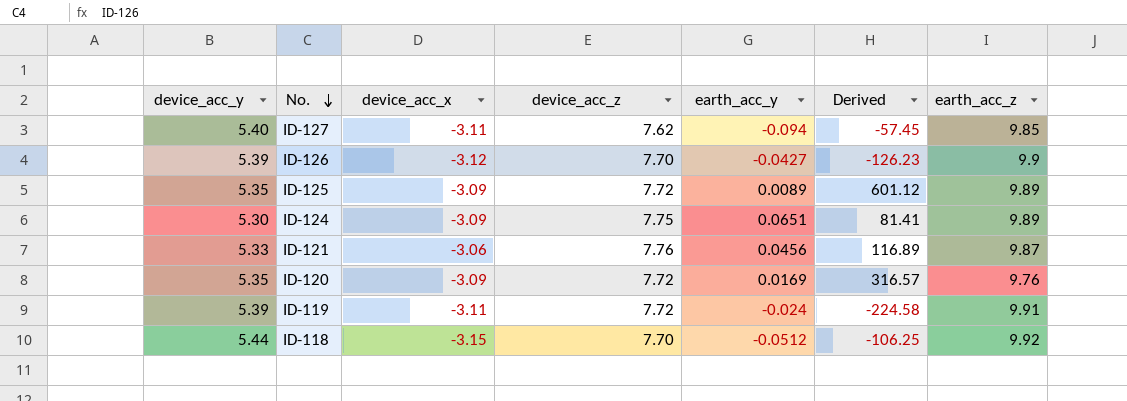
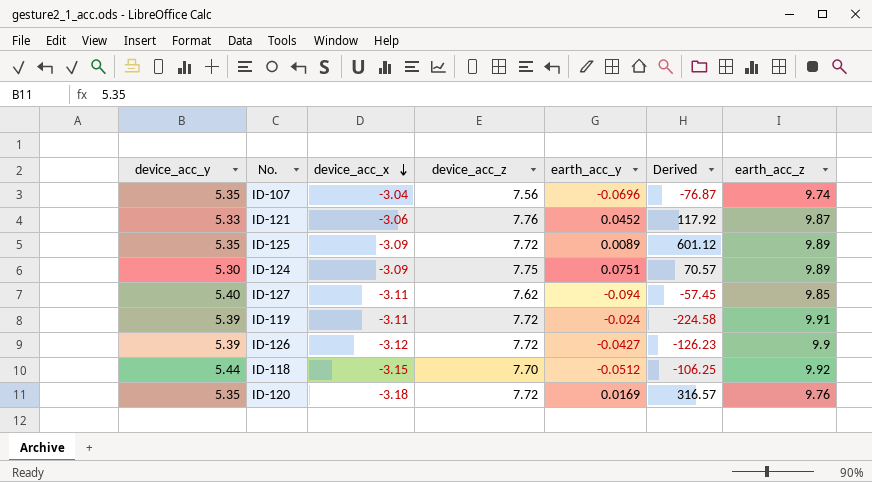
row order: No. descending -> device_acc_x descending
row ID-107: none -> 5.35 | -3.04 | 7.56 | -0.0696 | -76.87 | 9.74
ID-121 | earth_acc_y: 0.0456 -> 0.0452
ID-121 | Derived: 116.89 -> 117.92
ID-124 | earth_acc_y: 0.0651 -> 0.0751
ID-124 | Derived: 81.41 -> 70.57
ID-126 | device_acc_z: 7.70 -> 7.72
ID-120 | device_acc_x: -3.09 -> -3.18

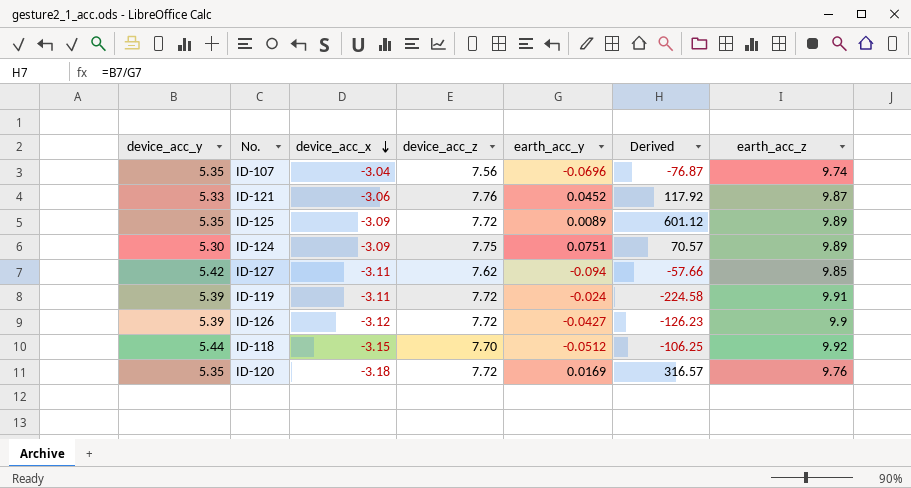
ID-127 | device_acc_y: 5.40 -> 5.42
ID-127 | Derived: -57.45 -> -57.66

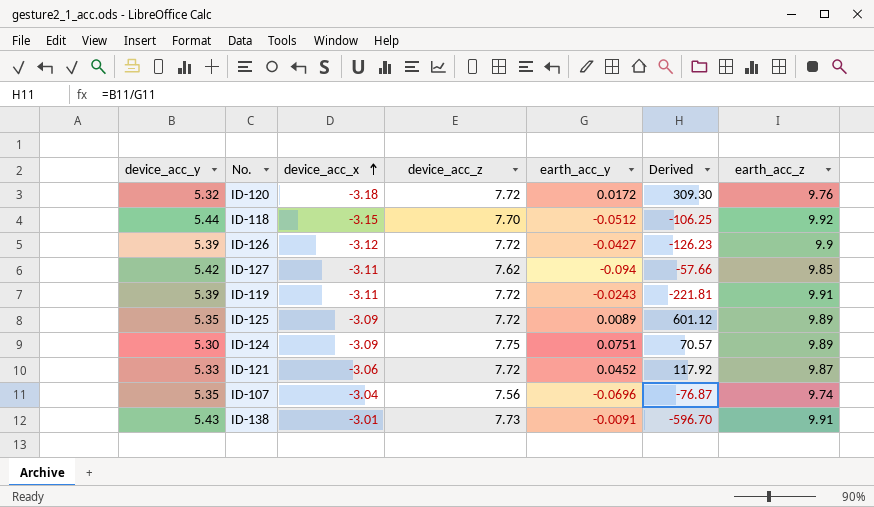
row order: device_acc_x descending -> device_acc_x ascending
ID-120 | device_acc_y: 5.35 -> 5.32
ID-120 | earth_acc_y: 0.0169 -> 0.0172
ID-120 | Derived: 316.57 -> 309.30
ID-119 | earth_acc_y: -0.024 -> -0.0243
ID-119 | Derived: -224.58 -> -221.81
ID-121 | device_acc_z: 7.76 -> 7.72
row ID-138: none -> 5.43 | -3.01 | 7.73 | -0.0091 | -596.70 | 9.91

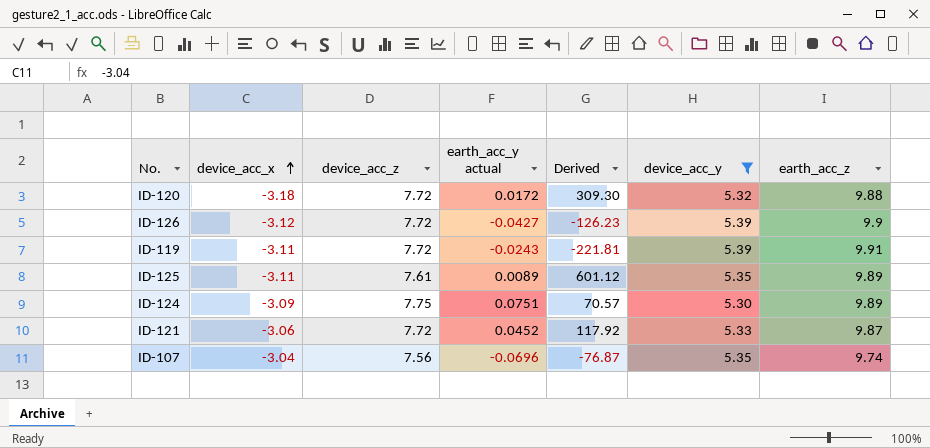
filter: none -> device_acc_y <= 5.39
column name: earth_acc_y -> earth_acc_y actual
column device_acc_y | position: 1 -> 6
ID-120 | earth_acc_z: 9.76 -> 9.88
ID-125 | device_acc_x: -3.09 -> -3.11
ID-125 | device_acc_z: 7.72 -> 7.61

